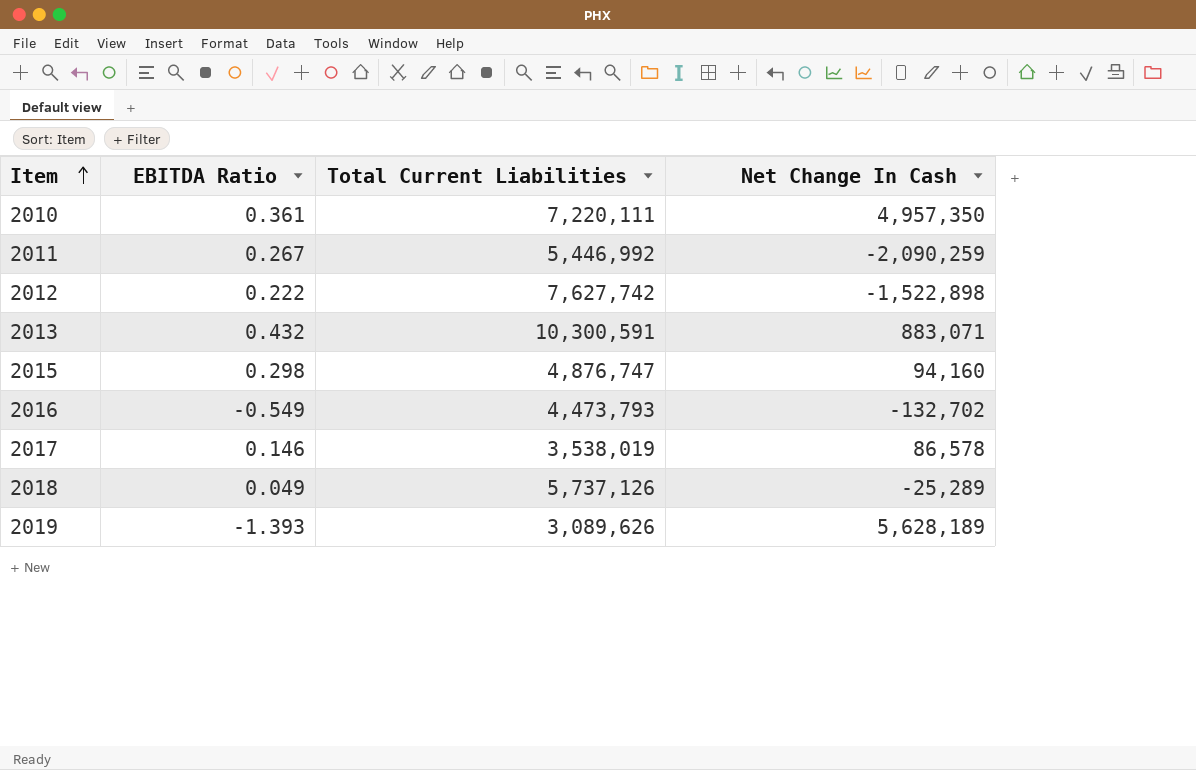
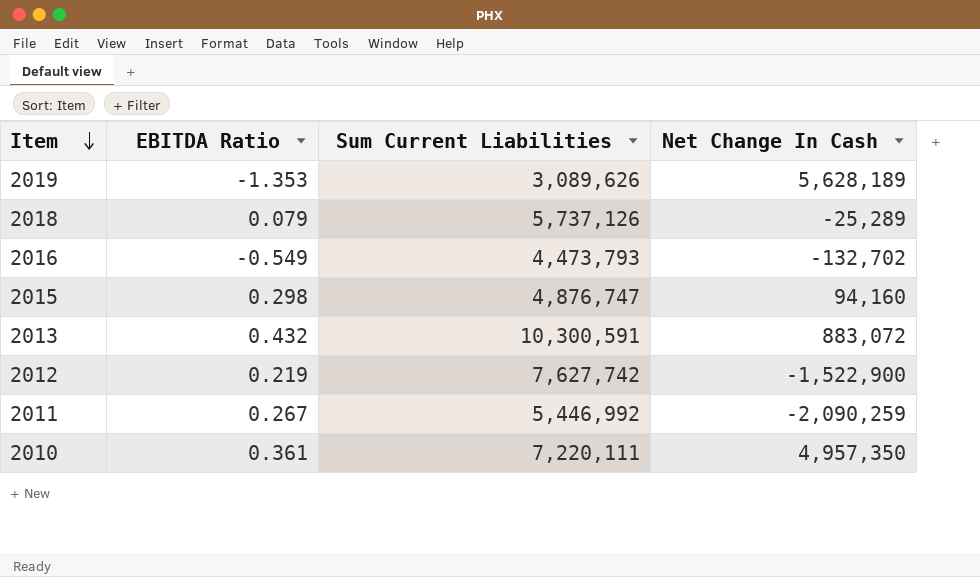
row order: Item ascending -> Item descending
column name: Total Current Liabilities -> Sum Current Liabilities
row 2017: 0.146 | 3,538,019 | 86,578 -> none
2019 | EBITDA Ratio: -1.393 -> -1.353
2018 | EBITDA Ratio: 0.049 -> 0.079
2013 | Net Change In Cash: 883,071 -> 883,072
2012 | EBITDA Ratio: 0.222 -> 0.219
2012 | Net Change In Cash: -1,522,898 -> -1,522,900

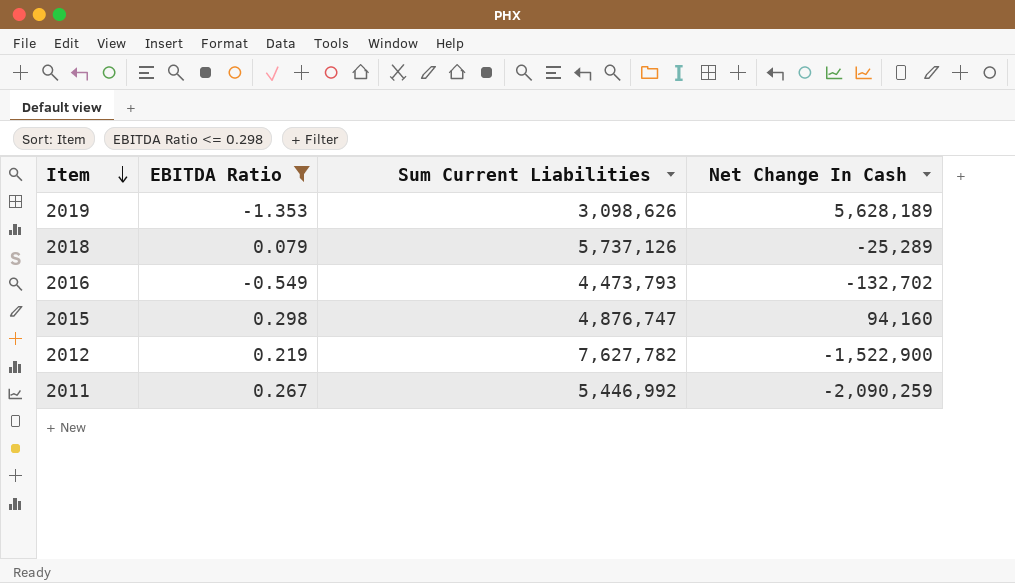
filter: none -> EBITDA Ratio <= 0.298
2019 | Sum Current Liabilities: 3,089,626 -> 3,098,626
2012 | Sum Current Liabilities: 7,627,742 -> 7,627,782

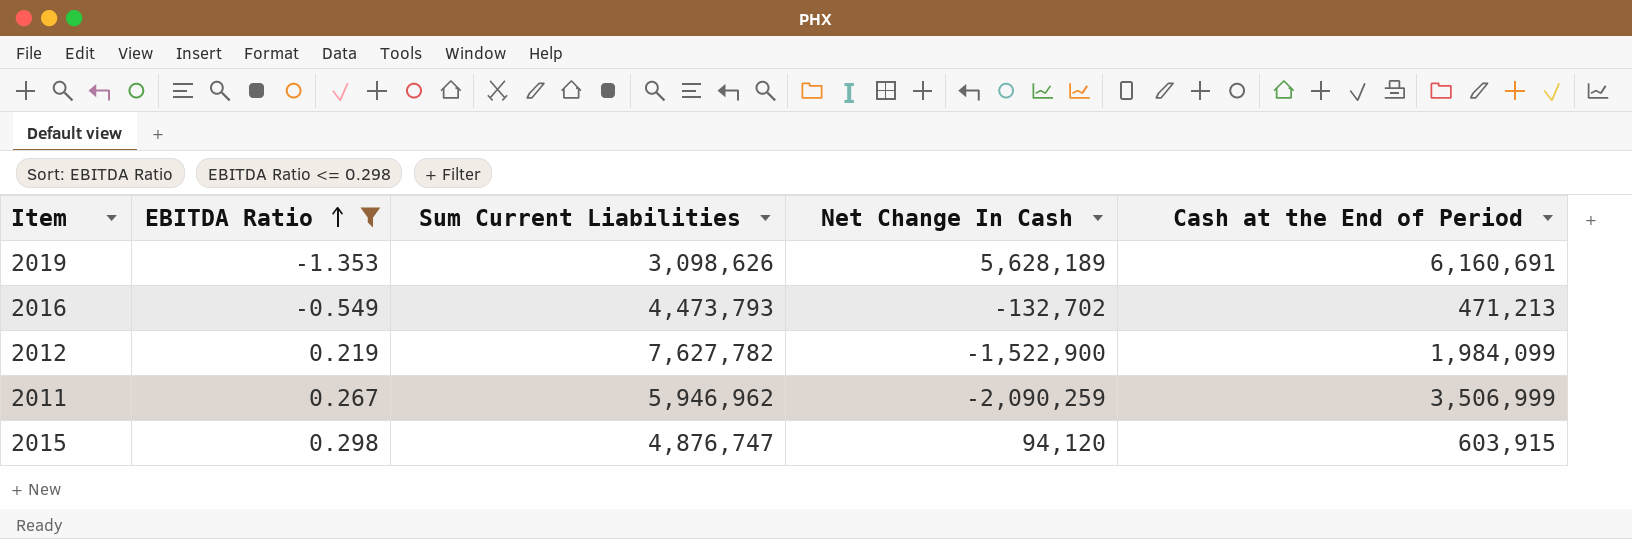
row order: Item descending -> EBITDA Ratio ascending
column Cash at the End of Period | position: none -> 5
row 2018: 0.079 | 5,737,126 | -25,289 -> none
2011 | Sum Current Liabilities: 5,446,992 -> 5,946,962
2015 | Net Change In Cash: 94,160 -> 94,120

